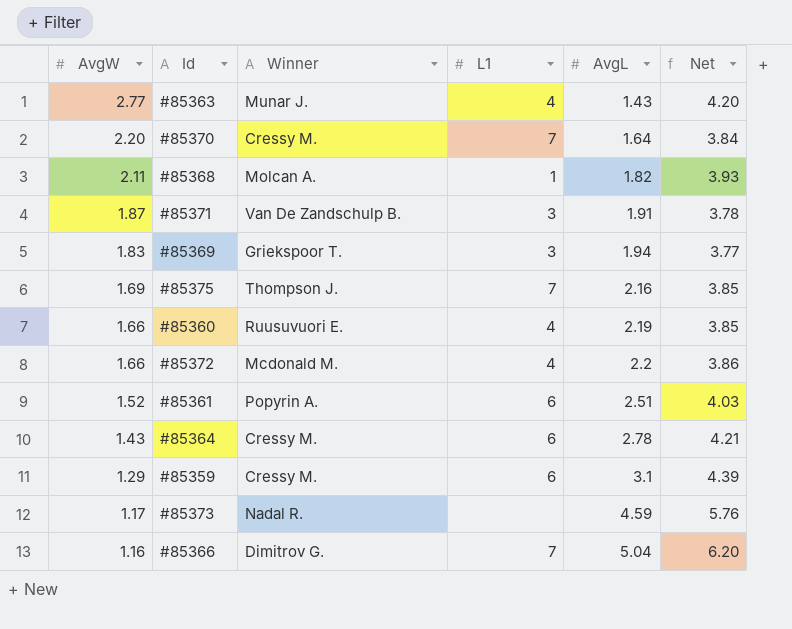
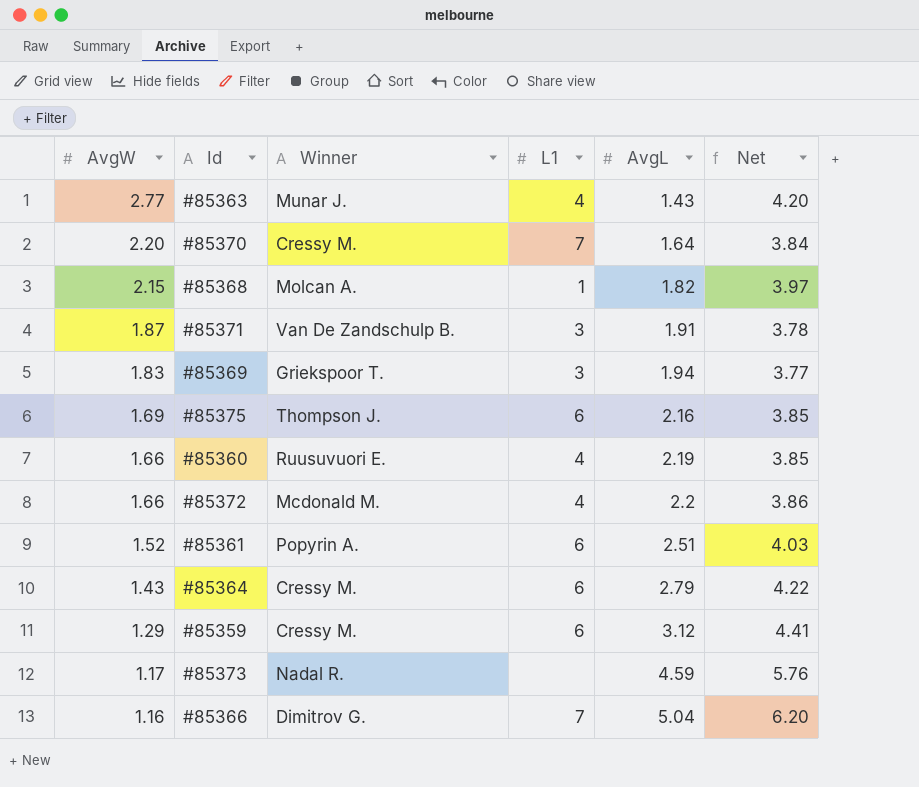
#85368 | AvgW: 2.11 -> 2.15
#85368 | Net: 3.93 -> 3.97
#85375 | L1: 7 -> 6
#85364 | AvgL: 2.78 -> 2.79
#85364 | Net: 4.21 -> 4.22
#85359 | AvgL: 3.1 -> 3.12
#85359 | Net: 4.39 -> 4.41

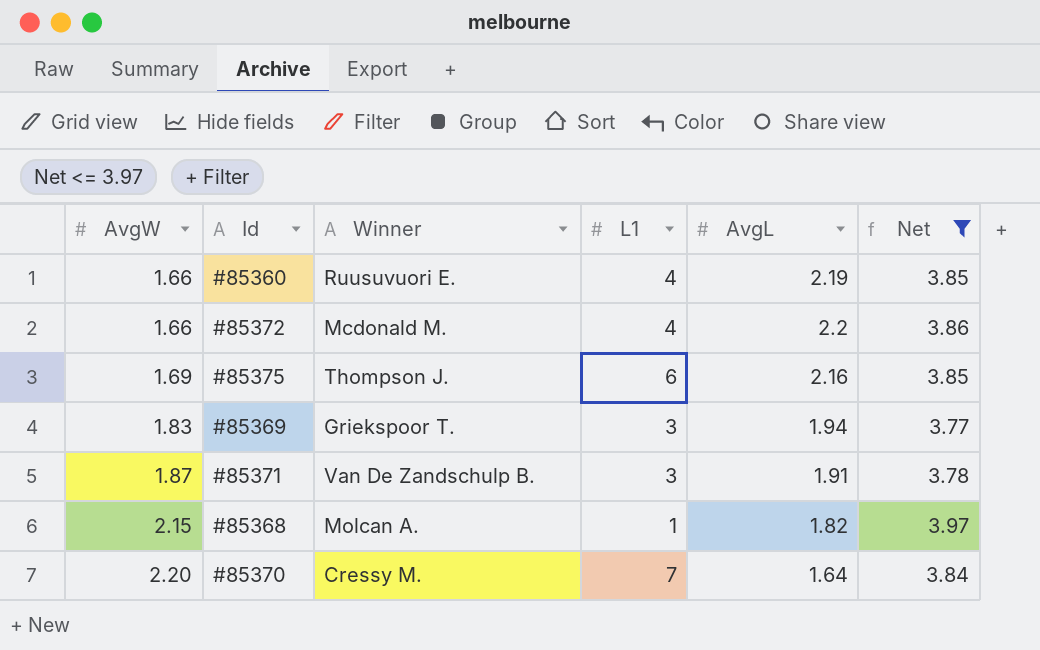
filter: none -> Net <= 3.97
row order: AvgW descending -> AvgW ascending

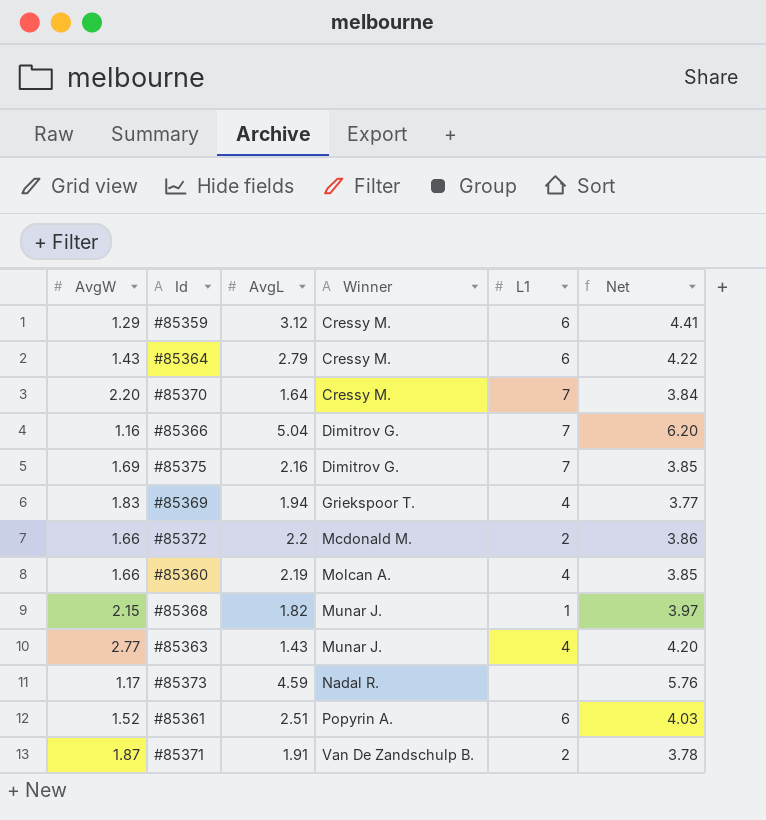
filter: Net <= 3.97 -> none
row order: AvgW ascending -> Winner ascending
column AvgL | position: 5 -> 3
#85375 | Winner: Thompson J. -> Dimitrov G.
#85375 | L1: 6 -> 7
#85369 | L1: 3 -> 4
#85372 | L1: 4 -> 2
#85360 | Winner: Ruusuvuori E. -> Molcan A.
#85368 | Winner: Molcan A. -> Munar J.
#85371 | L1: 3 -> 2

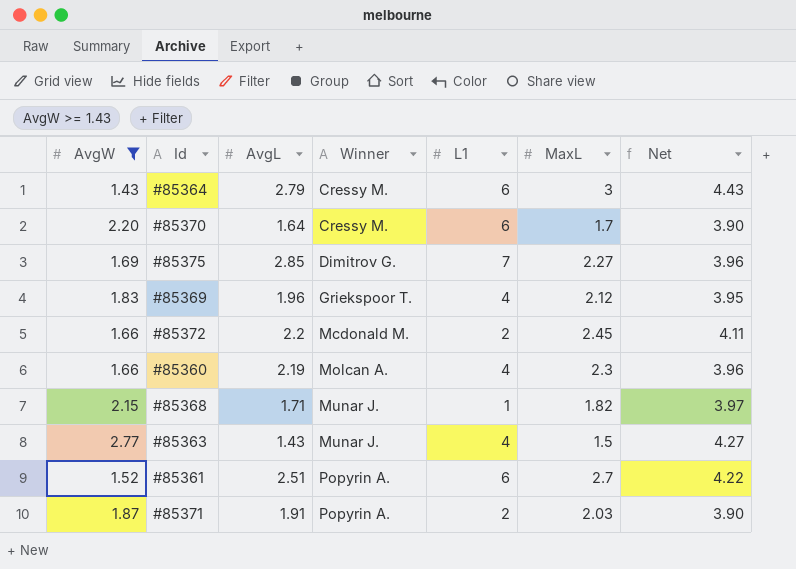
filter: none -> AvgW >= 1.43
column MaxL | position: none -> 6
column Net | formula: [AvgW] + [AvgL] -> [AvgW] + [MaxL]
#85370 | L1: 7 -> 6
#85375 | AvgL: 2.16 -> 2.85
#85369 | AvgL: 1.94 -> 1.96
#85368 | AvgL: 1.82 -> 1.71
#85371 | Winner: Van De Zandschulp B. -> Popyrin A.

